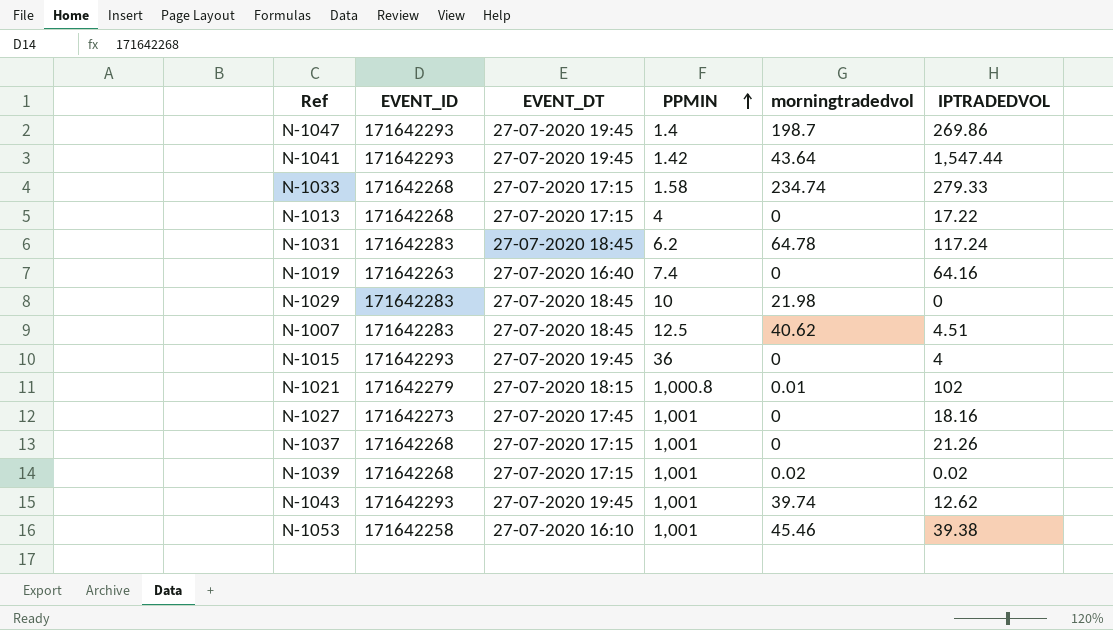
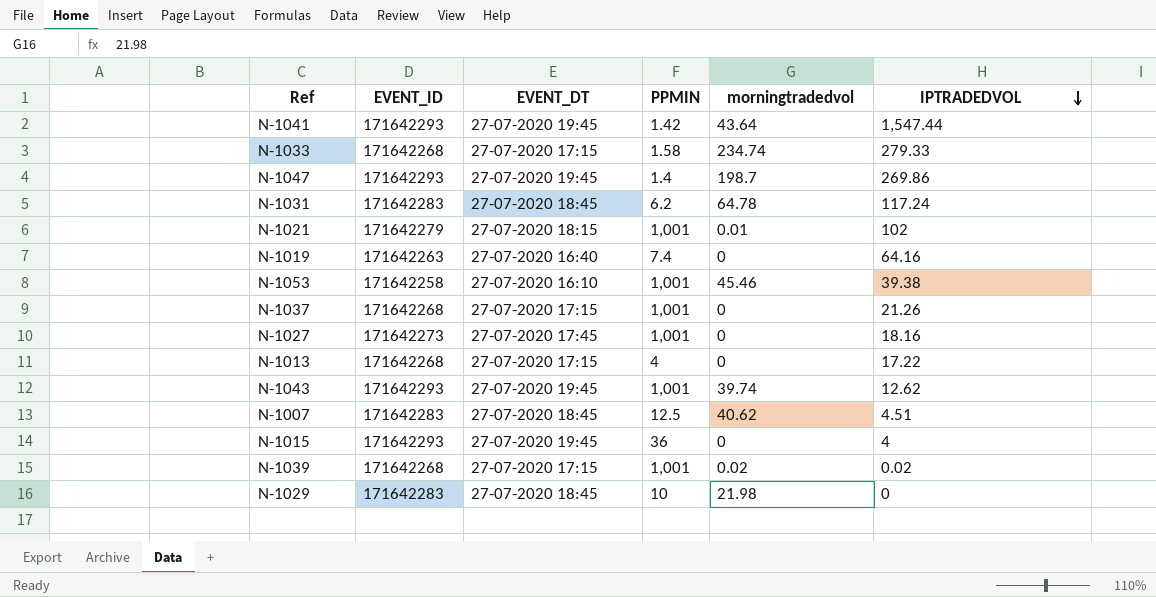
row order: PPMIN ascending -> IPTRADEDVOL descending
N-1021 | PPMIN: 1,000.8 -> 1,001

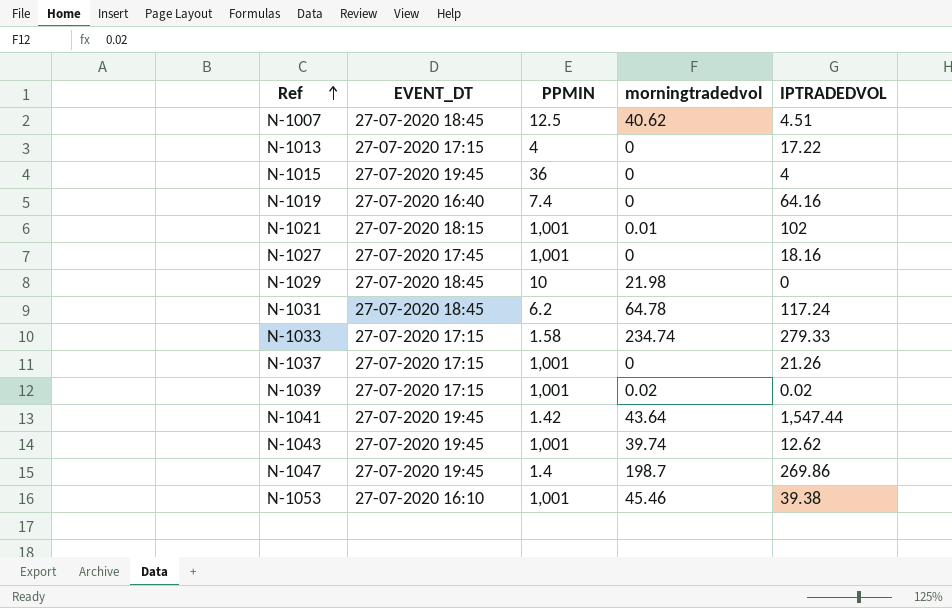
row order: IPTRADEDVOL descending -> Ref ascending
column EVENT_ID | position: 2 -> none

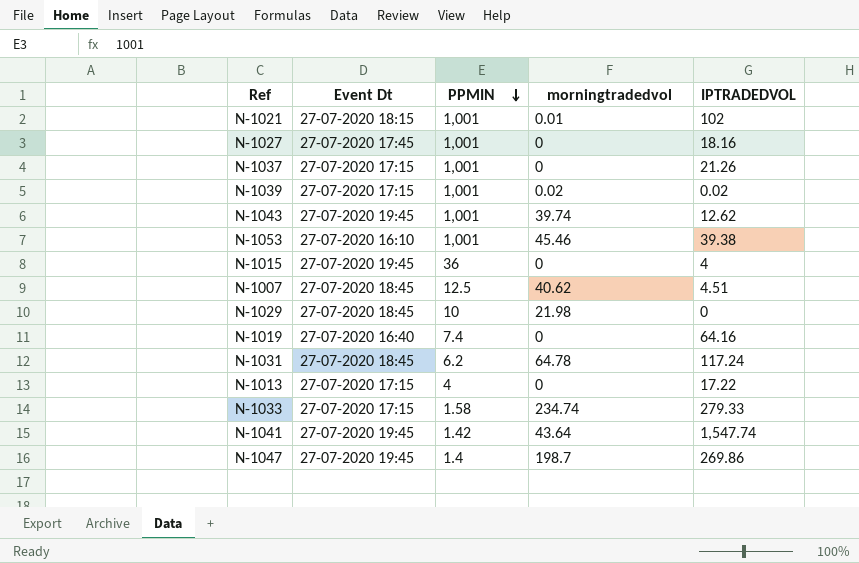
row order: Ref ascending -> PPMIN descending
column name: EVENT_DT -> Event Dt
N-1041 | IPTRADEDVOL: 1,547.44 -> 1,547.74

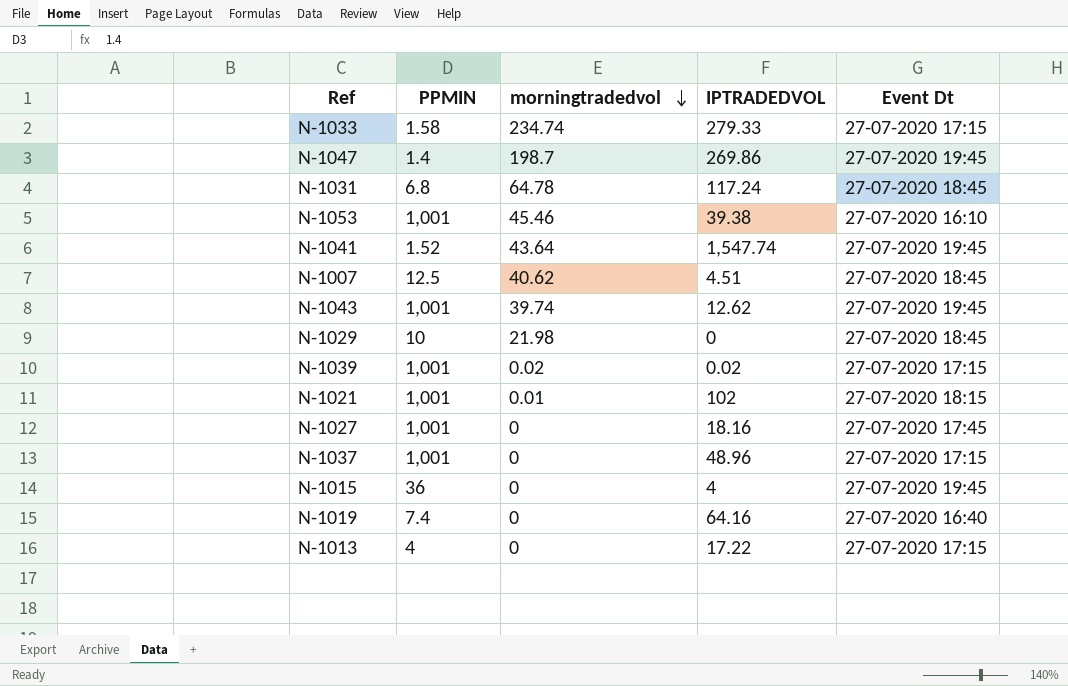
row order: PPMIN descending -> morningtradedvol descending
column Event Dt | position: 2 -> 5
N-1031 | PPMIN: 6.2 -> 6.8
N-1041 | PPMIN: 1.42 -> 1.52
N-1037 | IPTRADEDVOL: 21.26 -> 48.96

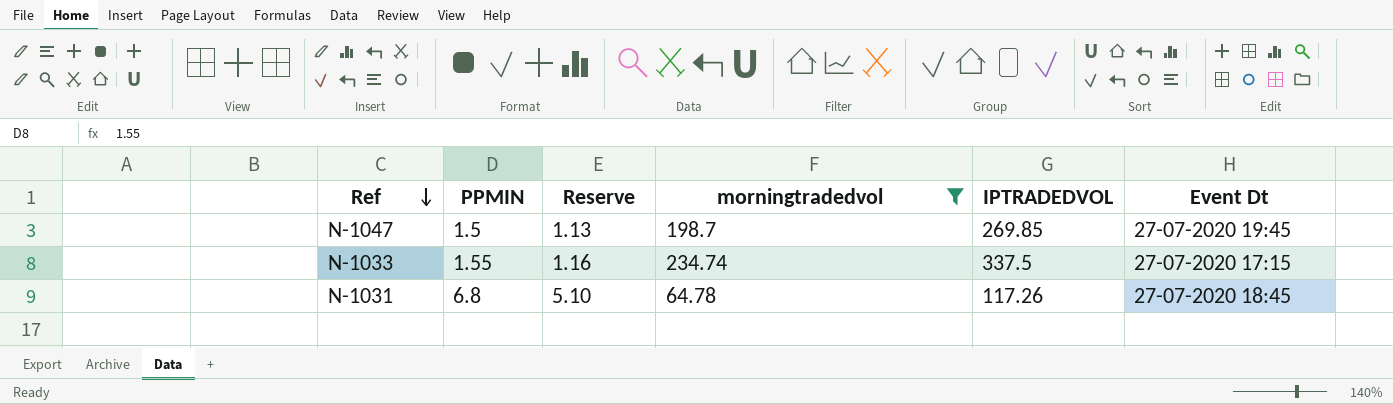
filter: none -> morningtradedvol >= 64.78
row order: morningtradedvol descending -> Ref descending
column Reserve | formula: none -> [PPMIN] * 0.75
N-1047 | PPMIN: 1.4 -> 1.5
N-1047 | IPTRADEDVOL: 269.86 -> 269.85
N-1033 | PPMIN: 1.58 -> 1.55
N-1033 | IPTRADEDVOL: 279.33 -> 337.5
N-1031 | IPTRADEDVOL: 117.24 -> 117.26

